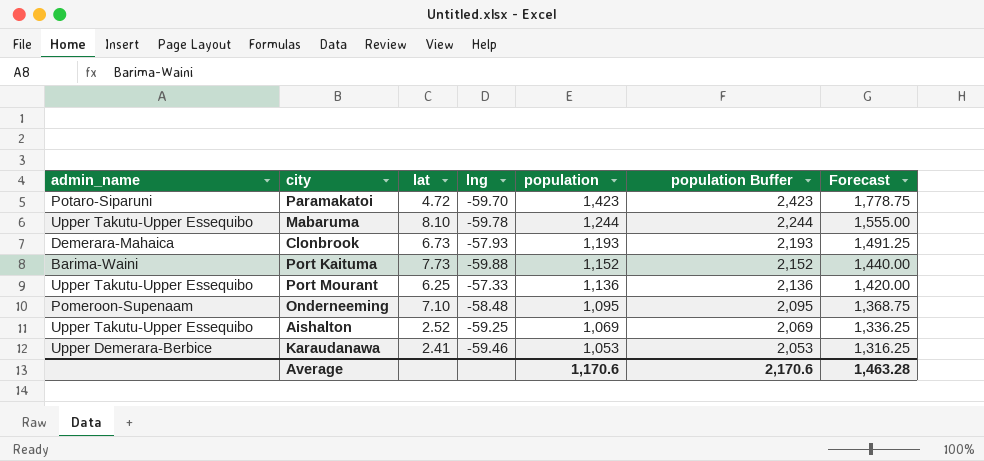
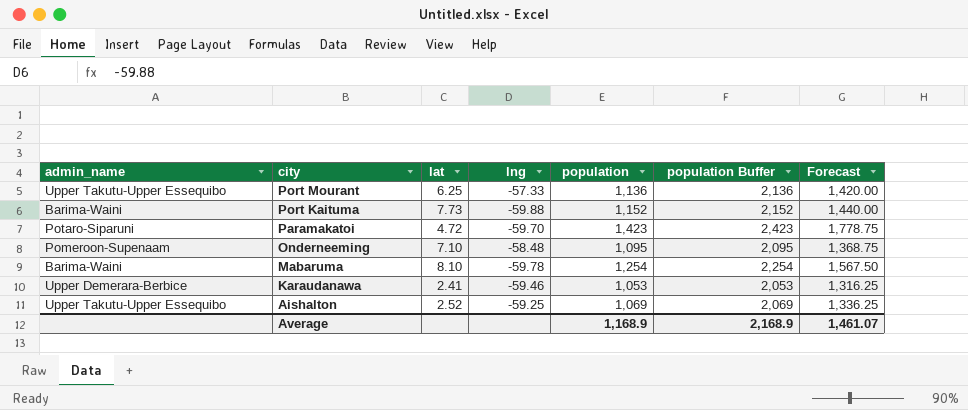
row order: population descending -> city descending
row Clonbrook: Demerara-Mahaica | 6.73 | -57.93 | 1,193 | 2,193 | 1,491.25 -> none
Mabaruma | admin_name: Upper Takutu-Upper Essequibo -> Barima-Waini
Mabaruma | population: 1,244 -> 1,254
Mabaruma | population Buffer: 2,244 -> 2,254
Mabaruma | Forecast: 1,555.00 -> 1,567.50
Average | population: 1,170.6 -> 1,168.9
Average | population Buffer: 2,170.6 -> 2,168.9
Average | Forecast: 1,463.28 -> 1,461.07

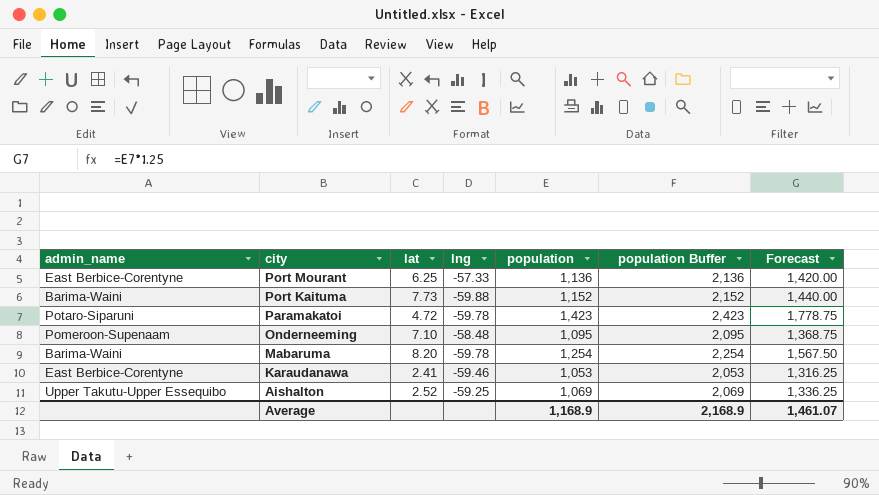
Port Mourant | admin_name: Upper Takutu-Upper Essequibo -> East Berbice-Corentyne
Paramakatoi | lng: -59.70 -> -59.78
Mabaruma | lat: 8.10 -> 8.20
Karaudanawa | admin_name: Upper Demerara-Berbice -> East Berbice-Corentyne

